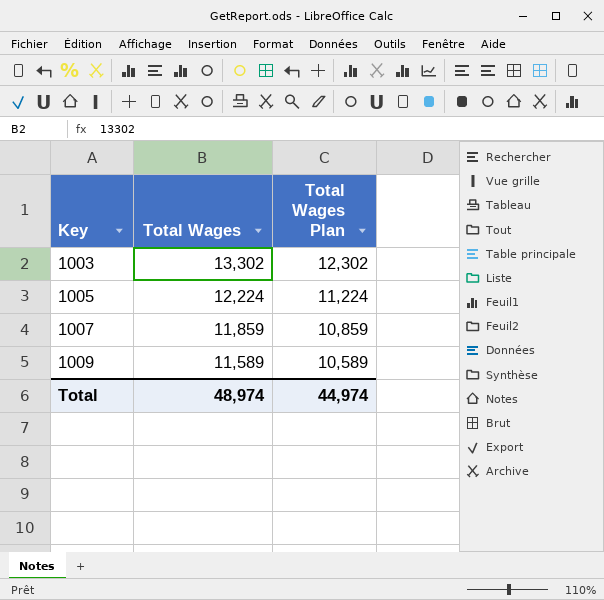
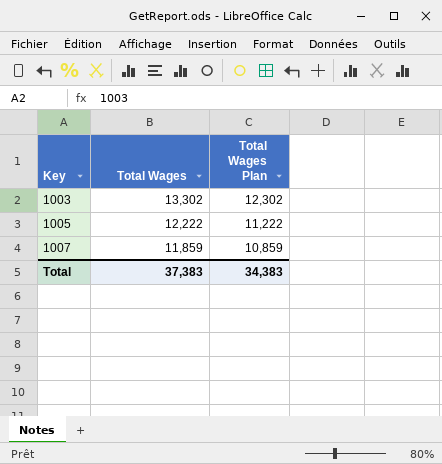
row 1009: 11,589 | 10,589 -> none
1005 | Total Wages: 12,224 -> 12,222
1005 | Total Wages Plan: 11,224 -> 11,222
Total | Total Wages: 48,974 -> 37,383
Total | Total Wages Plan: 44,974 -> 34,383

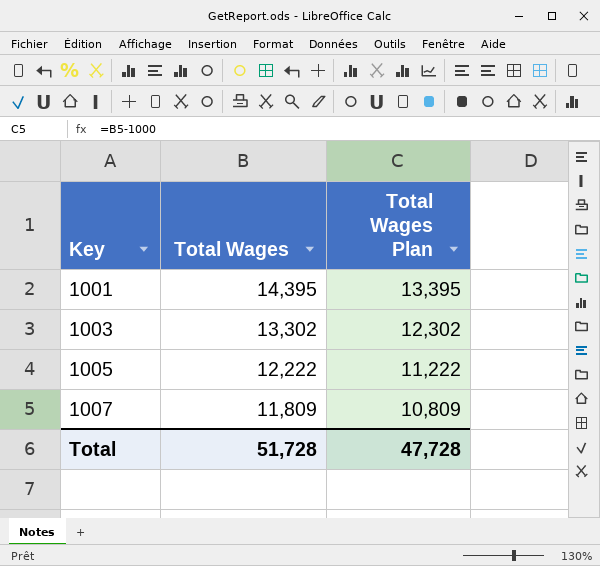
row 1001: none -> 14,395 | 13,395
1007 | Total Wages: 11,859 -> 11,809
1007 | Total Wages Plan: 10,859 -> 10,809
Total | Total Wages: 37,383 -> 51,728
Total | Total Wages Plan: 34,383 -> 47,728

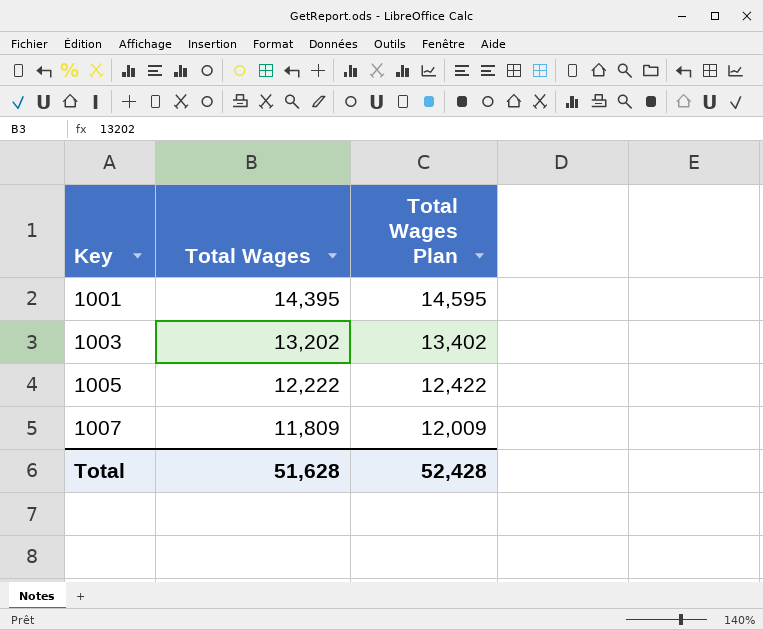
column Total Wages Plan | formula: [Total Wages] - 1000 -> [Total Wages] + 200
1003 | Total Wages: 13,302 -> 13,202
Total | Total Wages: 51,728 -> 51,628
Total | Total Wages Plan: 47,728 -> 52,428

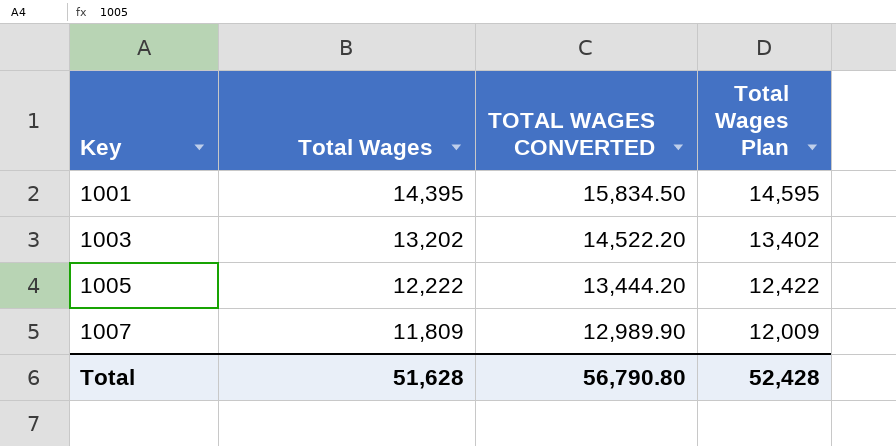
column TOTAL WAGES CONVERTED | formula: none -> [Total Wages] * 1.1

